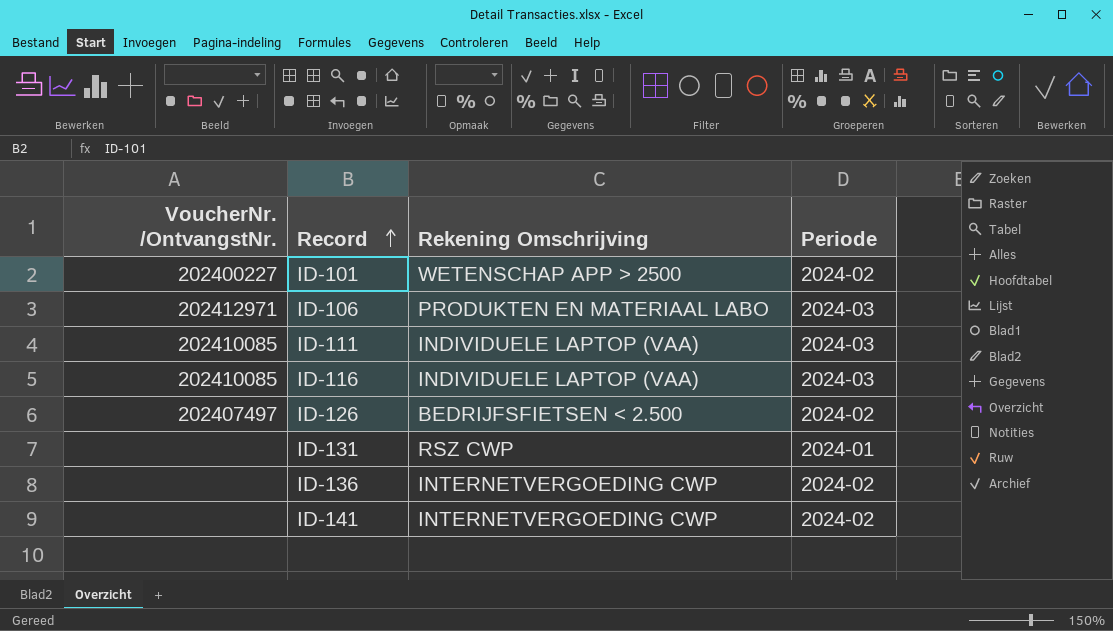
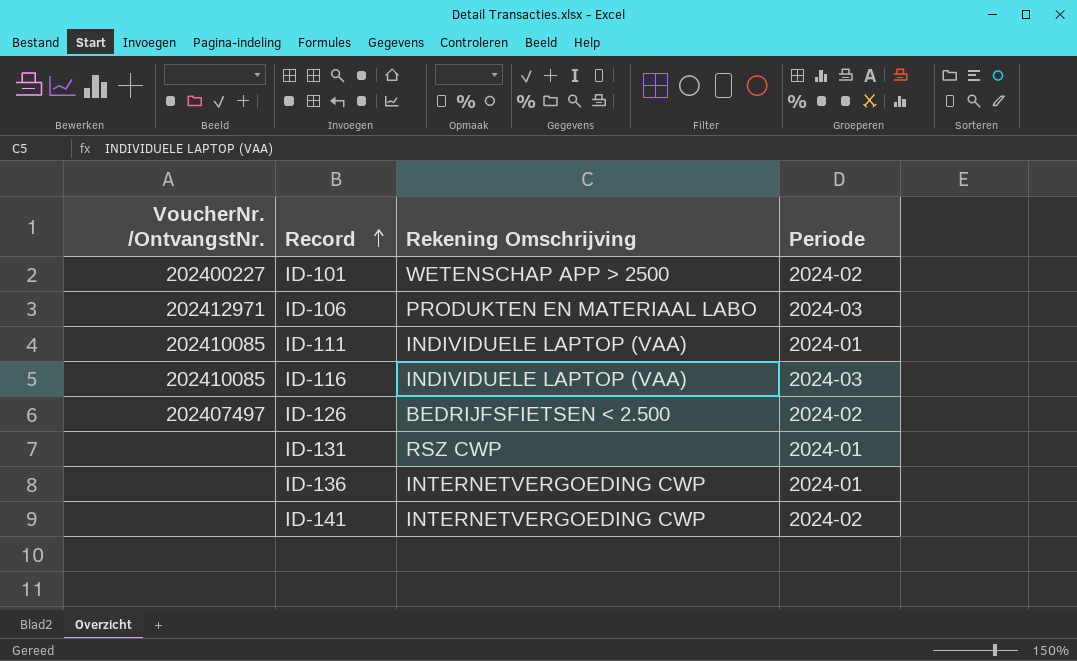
ID-111 | Periode: 2024-03 -> 2024-01
ID-136 | Periode: 2024-02 -> 2024-01

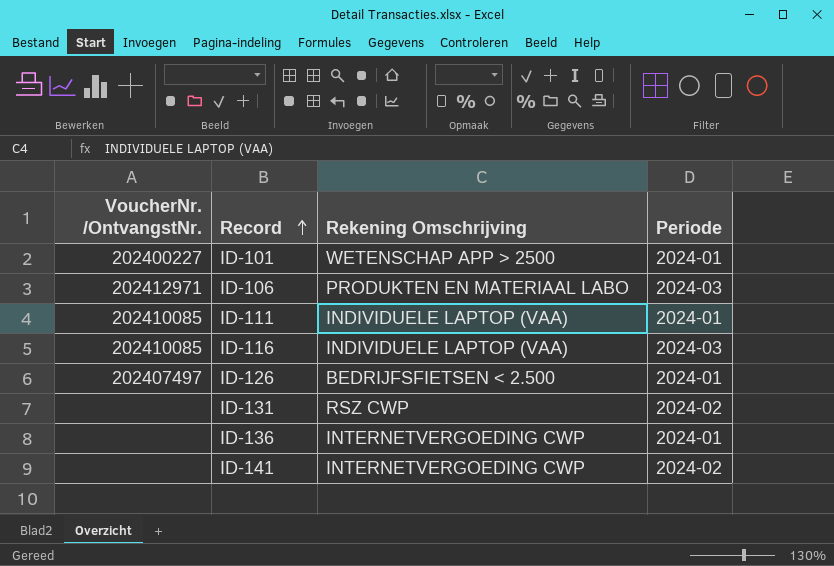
ID-101 | Periode: 2024-02 -> 2024-01
ID-126 | Periode: 2024-02 -> 2024-01
ID-131 | Periode: 2024-01 -> 2024-02

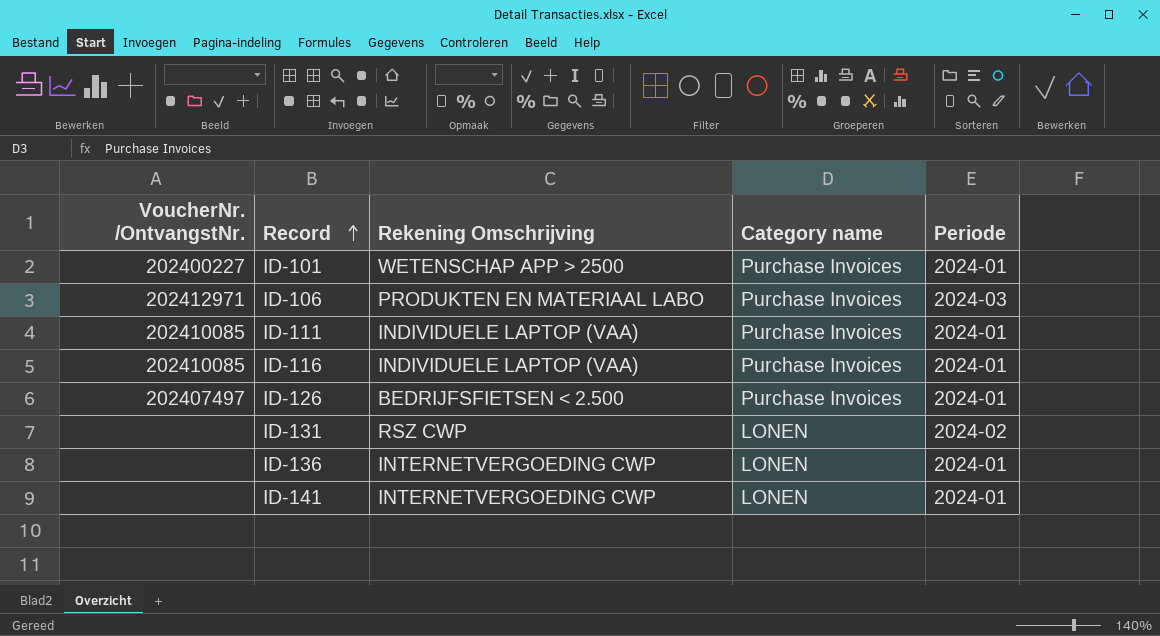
column Category name | position: none -> 4
ID-116 | Periode: 2024-03 -> 2024-01
ID-141 | Periode: 2024-02 -> 2024-01

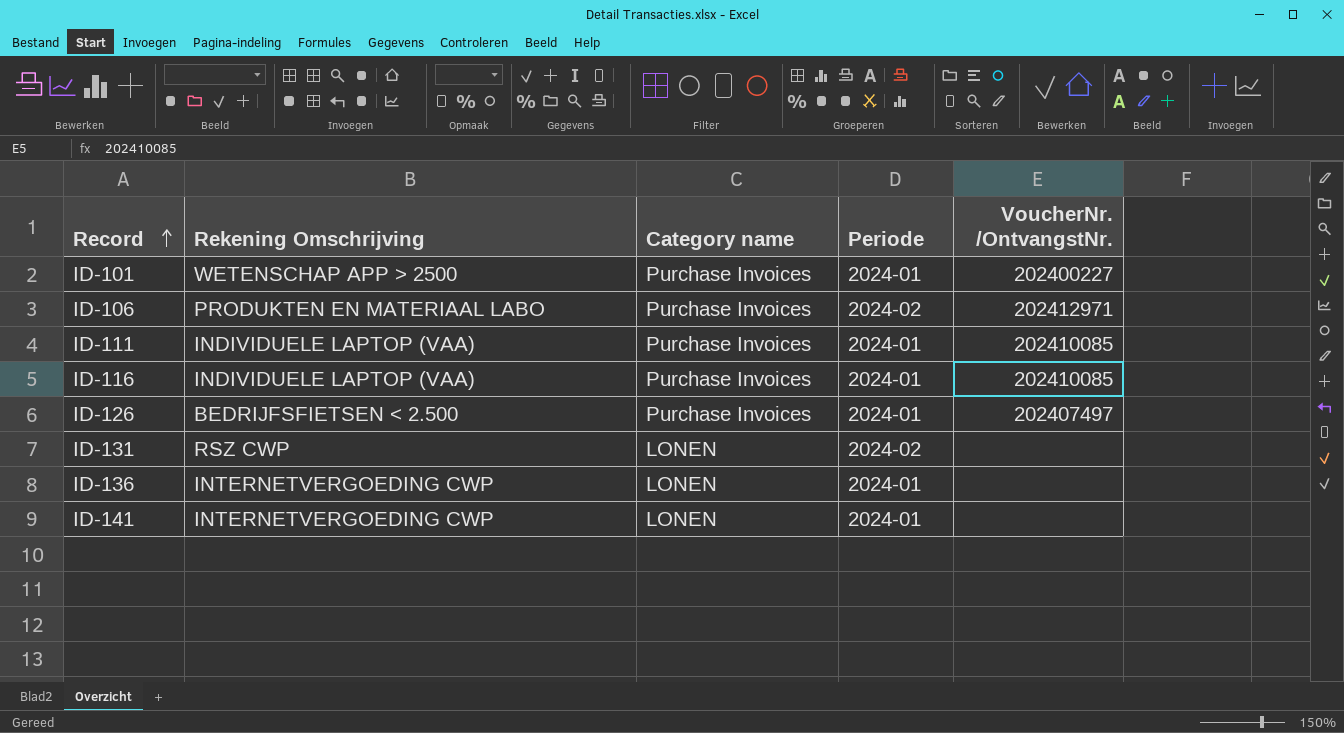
column VoucherNr. /OntvangstNr. | position: 1 -> 5
ID-106 | Periode: 2024-03 -> 2024-02

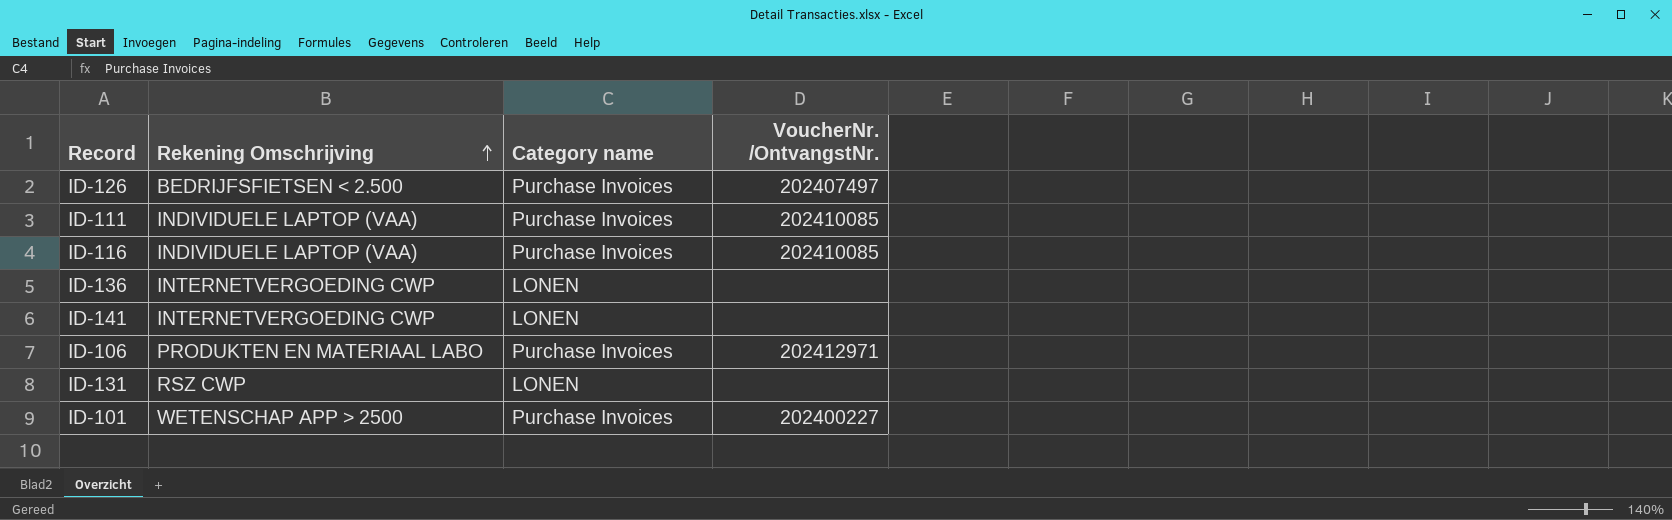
row order: Record ascending -> Rekening Omschrijving ascending
column Periode | position: 4 -> none

